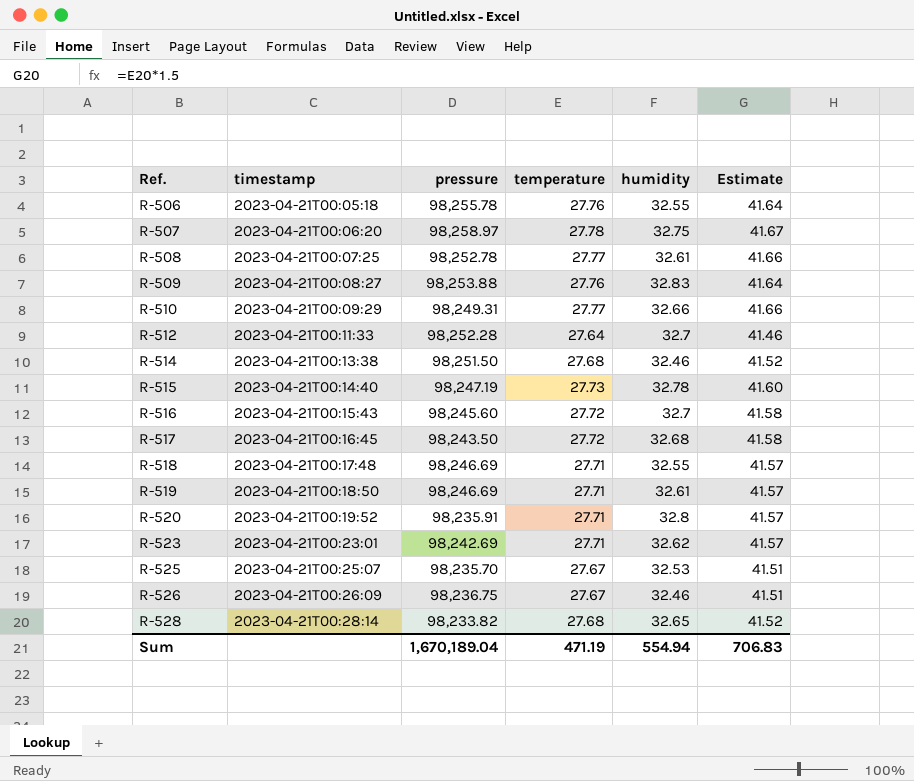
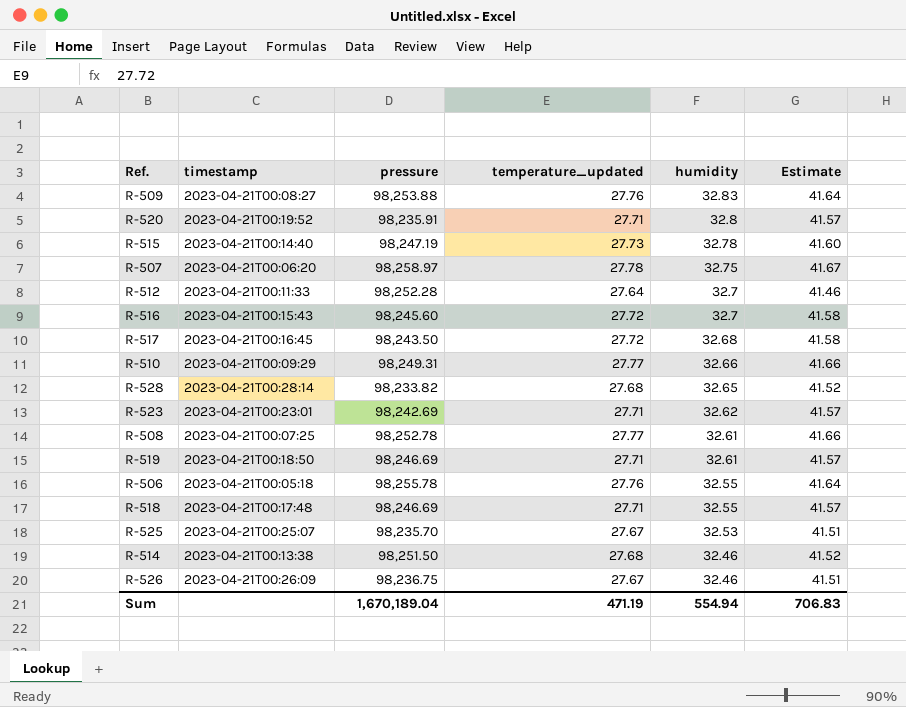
row order: Ref. ascending -> humidity descending
column name: temperature -> temperature_updated

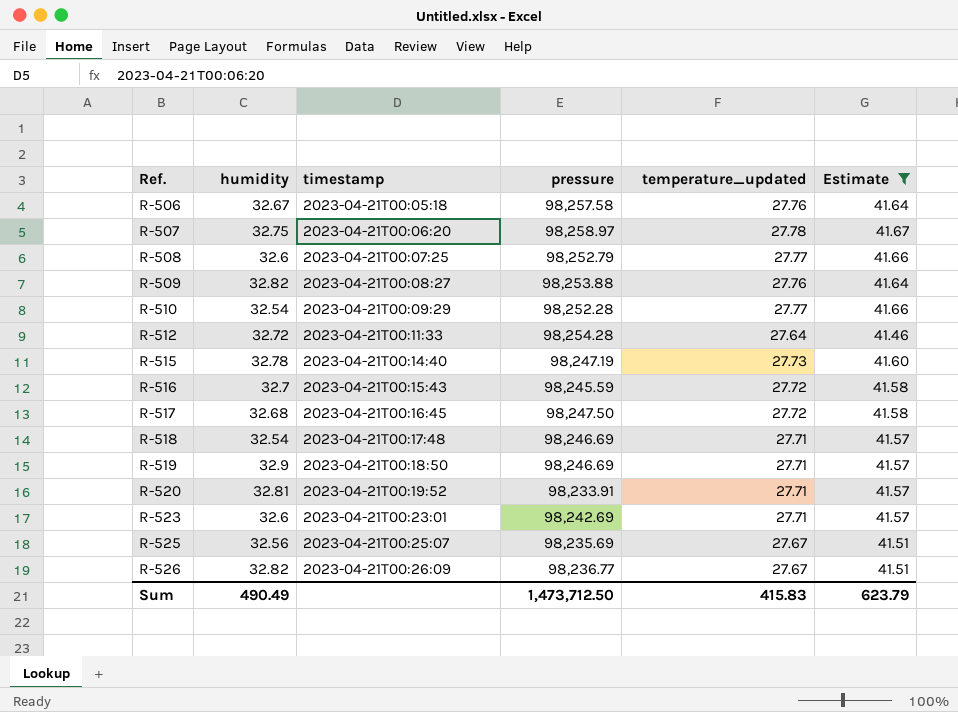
filter: none -> Estimate != 41.52
row order: humidity descending -> Ref. ascending
column humidity | position: 5 -> 2
R-506 | humidity: 32.55 -> 32.67
R-506 | pressure: 98,255.78 -> 98,257.58
R-508 | humidity: 32.61 -> 32.6
R-508 | pressure: 98,252.78 -> 98,252.79
R-509 | humidity: 32.83 -> 32.82
R-510 | humidity: 32.66 -> 32.54
R-510 | pressure: 98,249.31 -> 98,252.28
R-512 | humidity: 32.7 -> 32.72
R-512 | pressure: 98,252.28 -> 98,254.28
R-516 | pressure: 98,245.60 -> 98,245.59
R-517 | pressure: 98,243.50 -> 98,247.50
R-518 | humidity: 32.55 -> 32.54
R-519 | humidity: 32.61 -> 32.9
R-520 | humidity: 32.8 -> 32.81
R-520 | pressure: 98,235.91 -> 98,233.91
R-523 | humidity: 32.62 -> 32.6
R-525 | humidity: 32.53 -> 32.56
R-525 | pressure: 98,235.70 -> 98,235.69
R-526 | humidity: 32.46 -> 32.82
R-526 | pressure: 98,236.75 -> 98,236.77
Sum | humidity: 554.94 -> 490.49
Sum | pressure: 1,670,189.04 -> 1,473,712.50
Sum | temperature_updated: 471.19 -> 415.83
Sum | Estimate: 706.83 -> 623.79

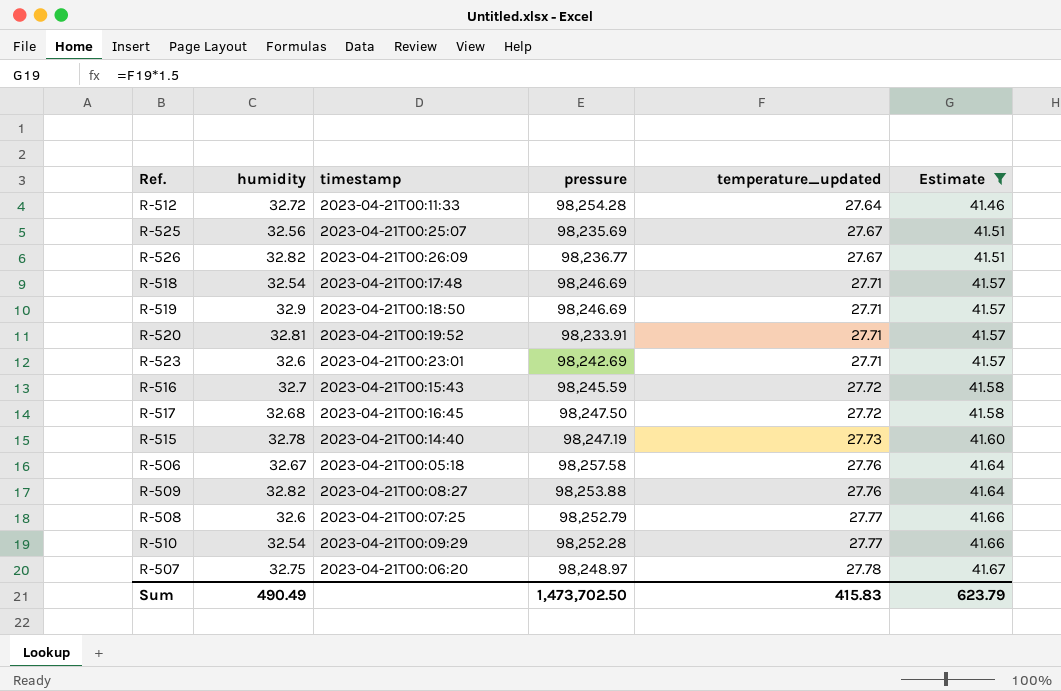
row order: Ref. ascending -> temperature_updated ascending
R-507 | pressure: 98,258.97 -> 98,248.97
Sum | pressure: 1,473,712.50 -> 1,473,702.50

